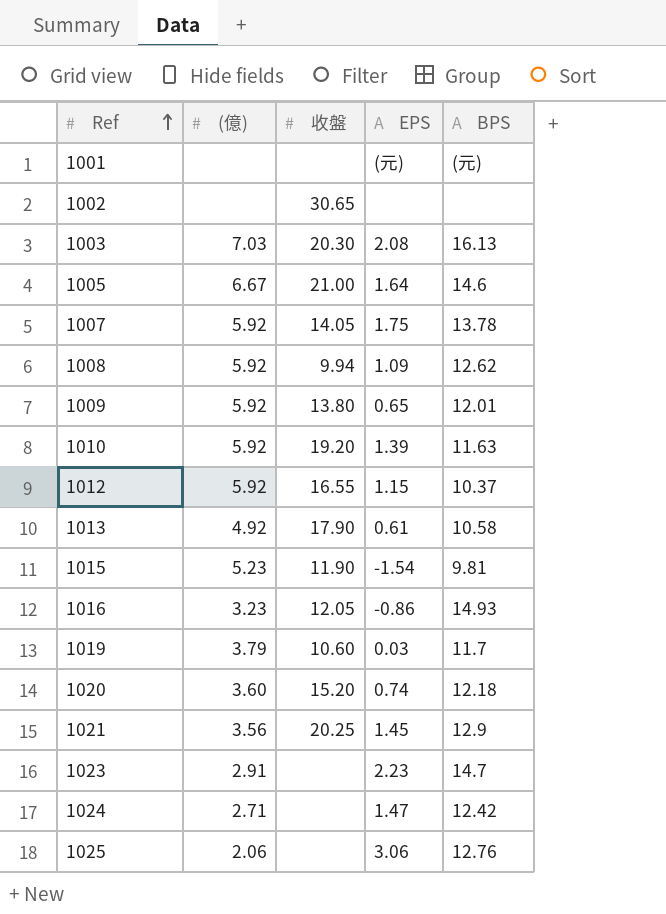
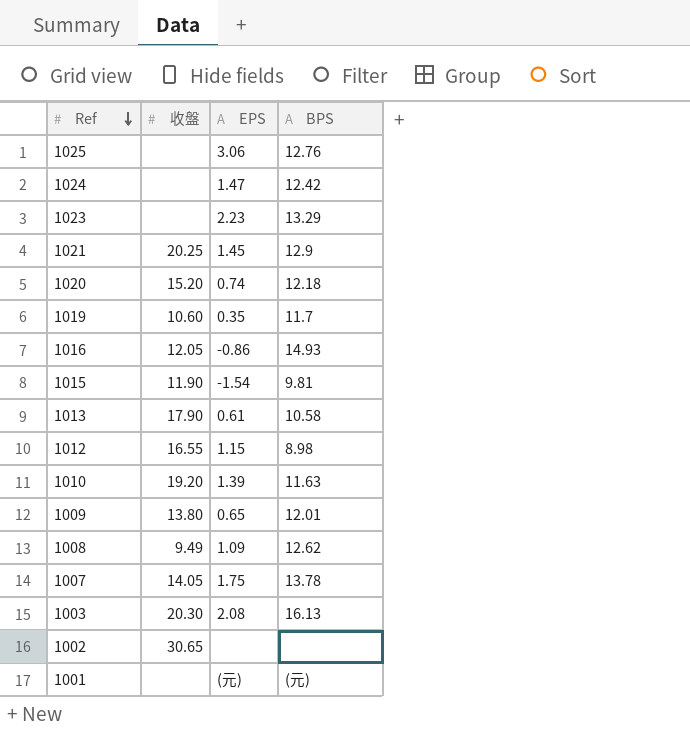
row order: Ref ascending -> Ref descending
column (億) | position: 2 -> none
row 1005: 6.67 | 21.00 | 1.64 | 14.6 -> none
1023 | BPS: 14.7 -> 13.29
1019 | EPS: 0.03 -> 0.35
1012 | BPS: 10.37 -> 8.98
1008 | 收盤: 9.94 -> 9.49

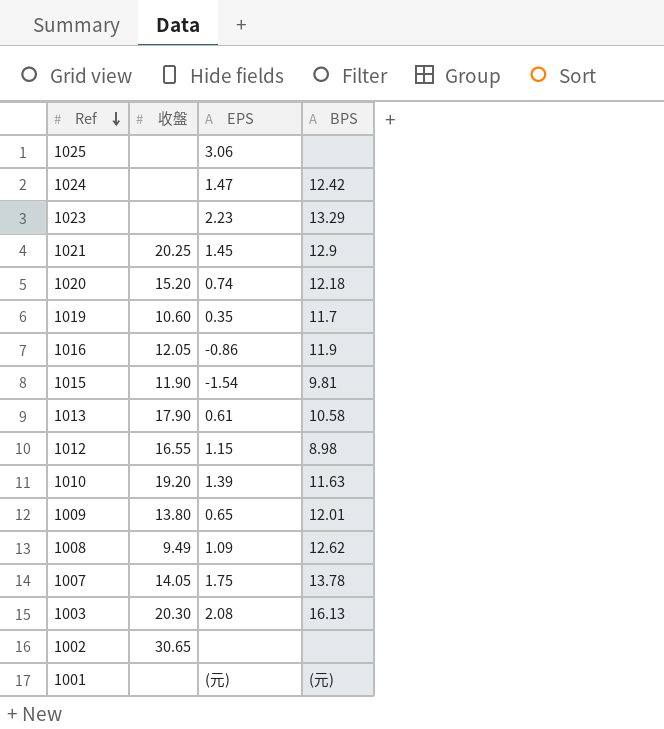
1025 | BPS: 12.76 -> none
1016 | BPS: 14.93 -> 11.9

